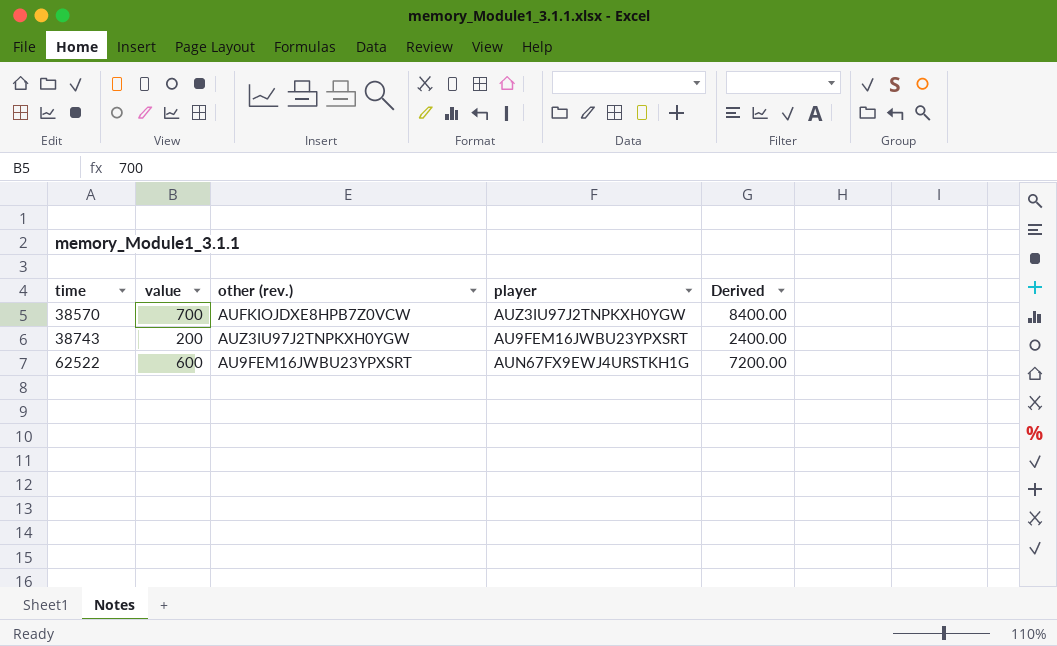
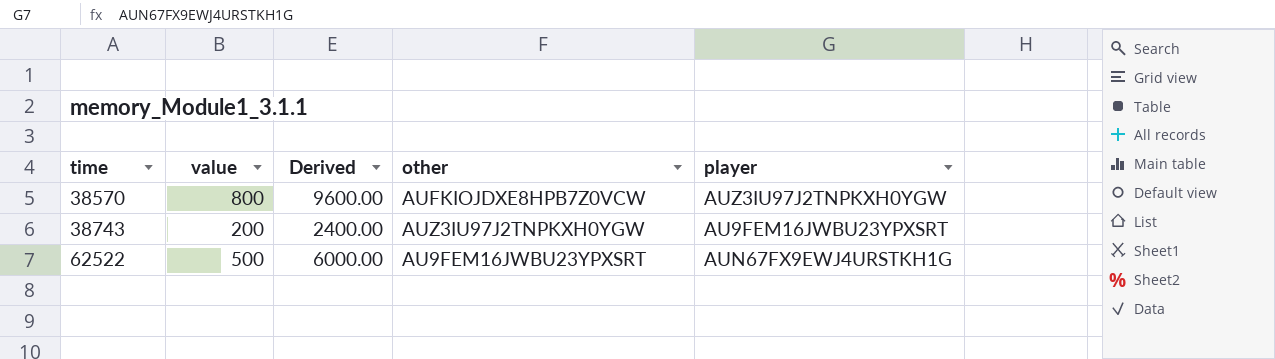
column Derived | position: 5 -> 3
column name: other (rev.) -> other
38570 | value: 700 -> 800
38570 | Derived: 8400.00 -> 9600.00
62522 | value: 600 -> 500
62522 | Derived: 7200.00 -> 6000.00

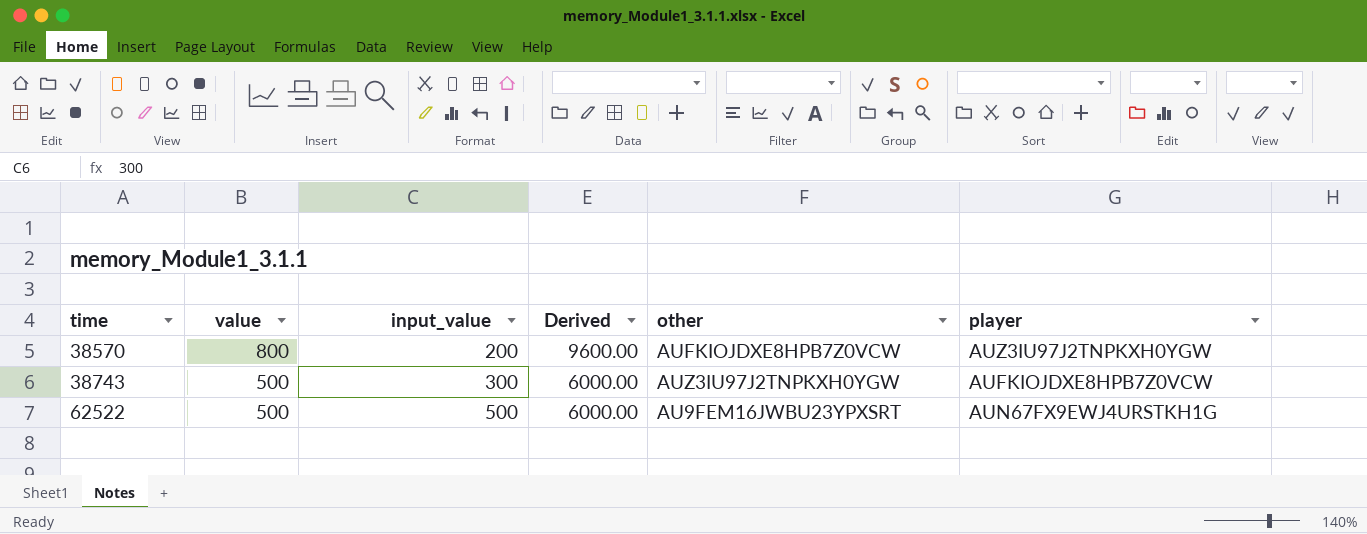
column input_value | position: none -> 3
38743 | value: 200 -> 500
38743 | Derived: 2400.00 -> 6000.00
38743 | player: AU9FEM16JWBU23YPXSRT -> AUFKIOJDXE8HPB7Z0VCW

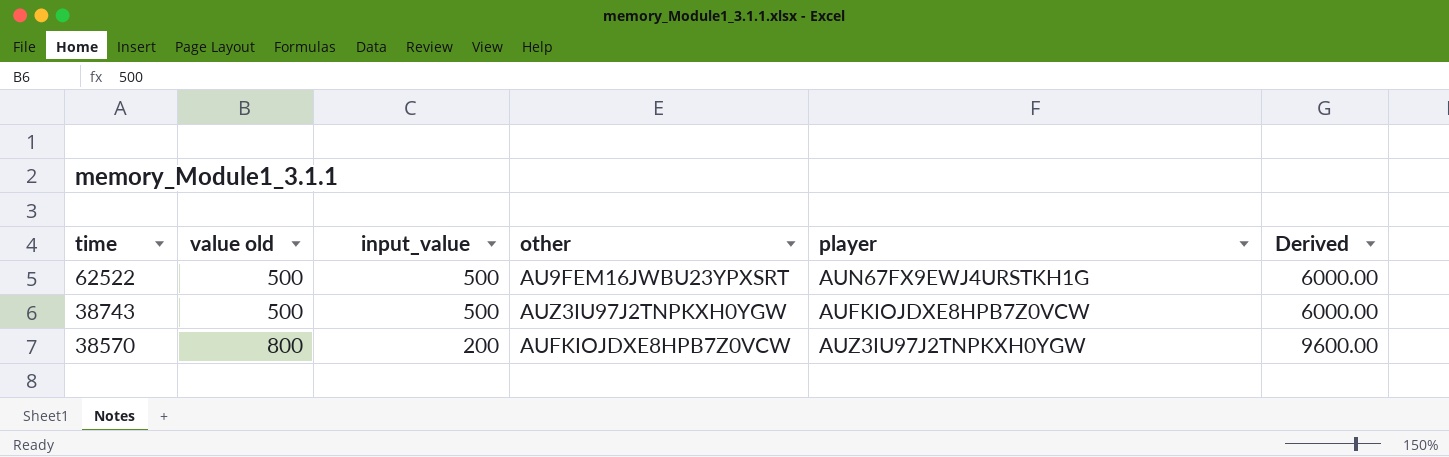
row order: time ascending -> time descending
column name: value -> value old
column Derived | position: 4 -> 6
38743 | input_value: 300 -> 500

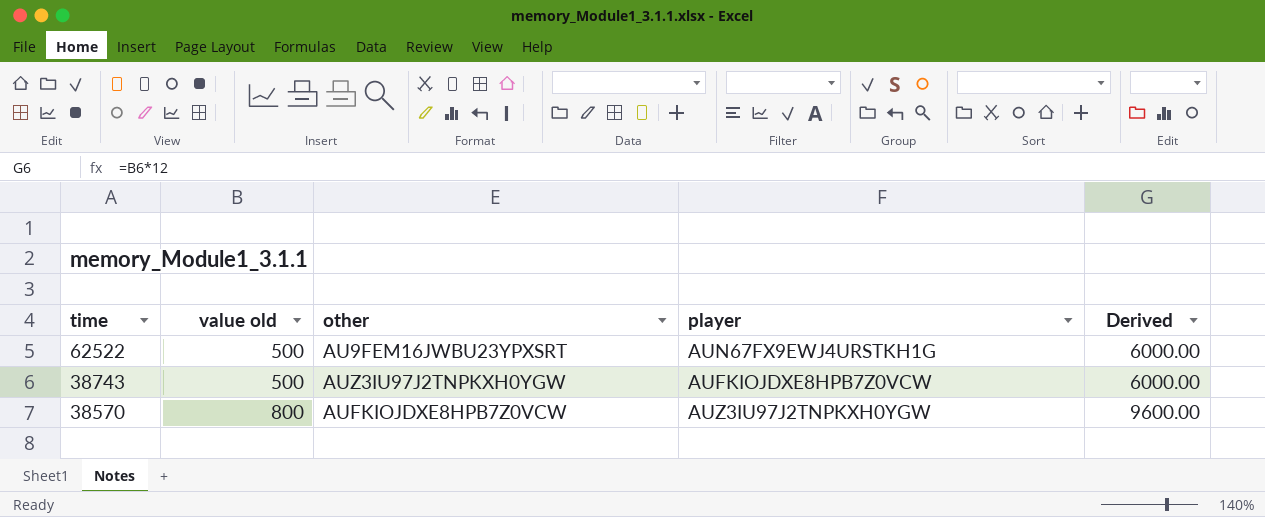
column input_value | position: 3 -> none

